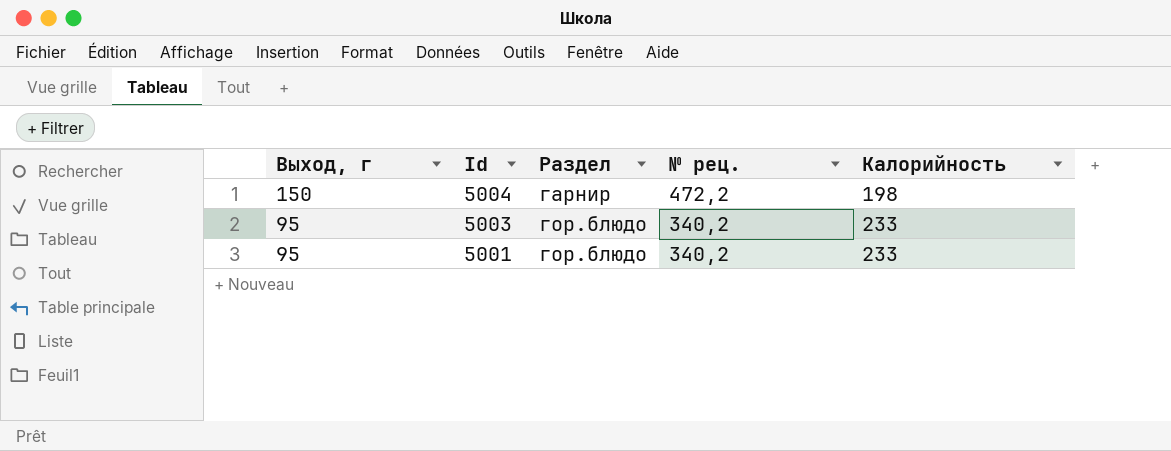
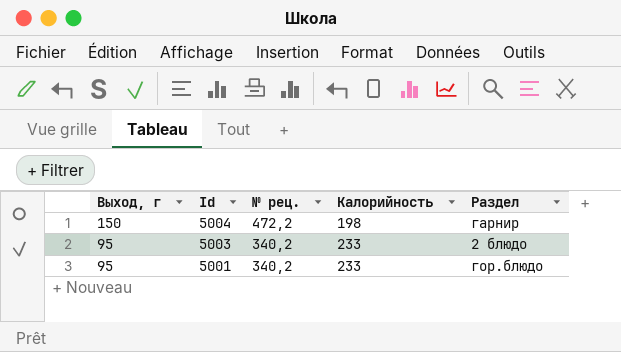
column Раздел | position: 3 -> 5
5003 | Раздел: гор.блюдо -> 2 блюдо

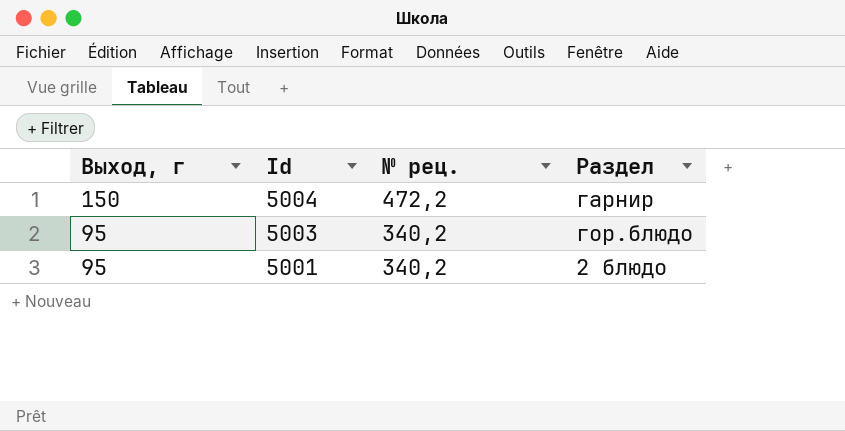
column Калорийность | position: 4 -> none
5003 | Раздел: 2 блюдо -> гор.блюдо
5001 | Раздел: гор.блюдо -> 2 блюдо

